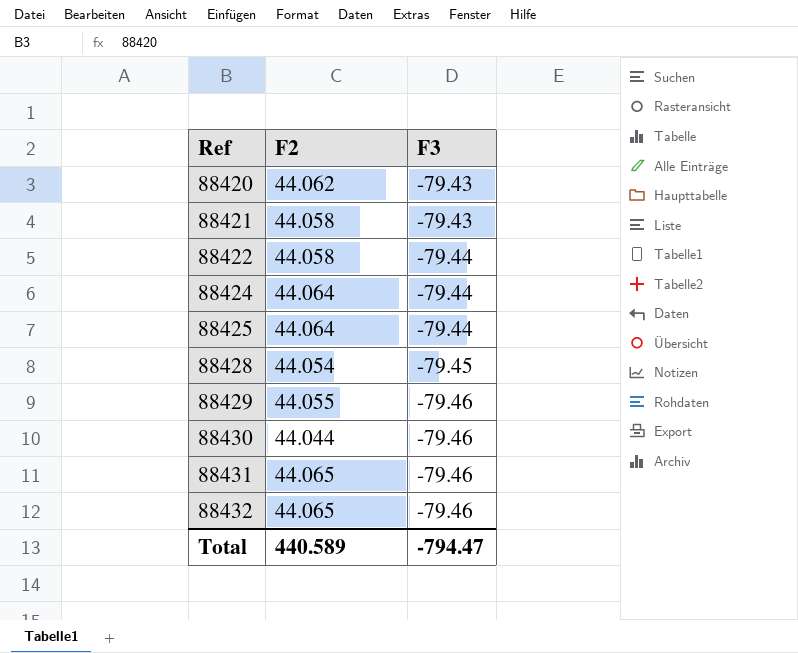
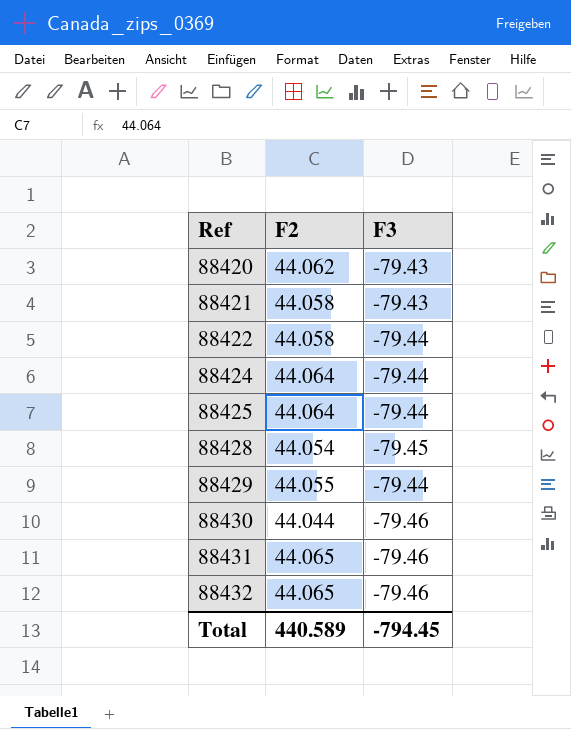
88429 | F3: -79.46 -> -79.44
Total | F3: -794.47 -> -794.45

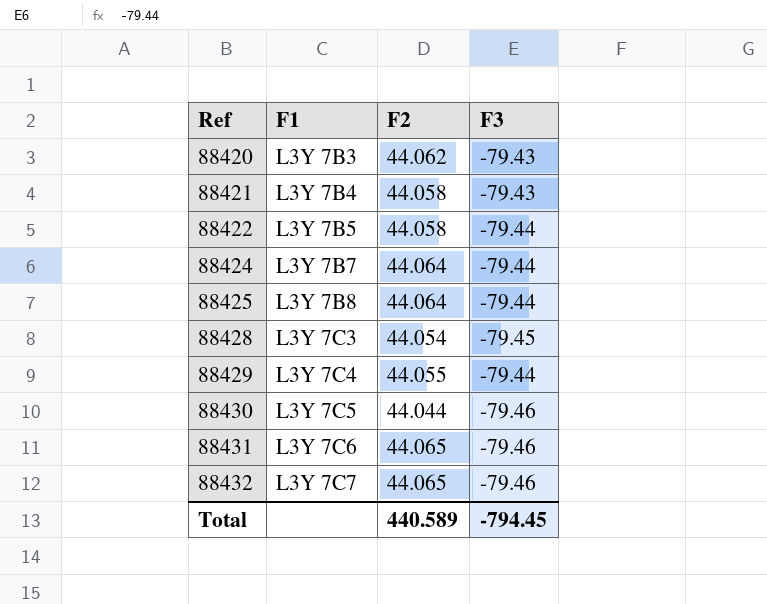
column F1 | position: none -> 2

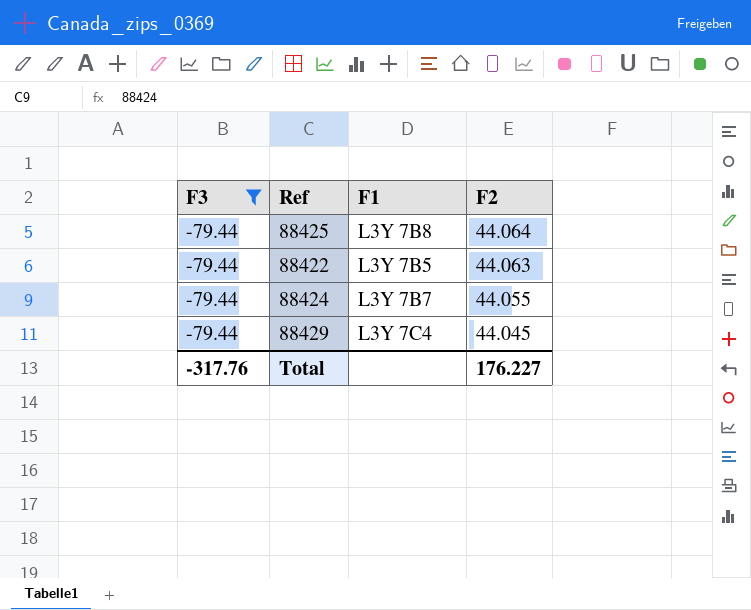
filter: none -> F3 = -79.44
row order: Ref ascending -> F2 descending
column F3 | position: 4 -> 1
88422 | F2: 44.058 -> 44.063
88424 | F2: 44.064 -> 44.055
88429 | F2: 44.055 -> 44.045
Total | F3: -794.45 -> -317.76
Total | F2: 440.589 -> 176.227

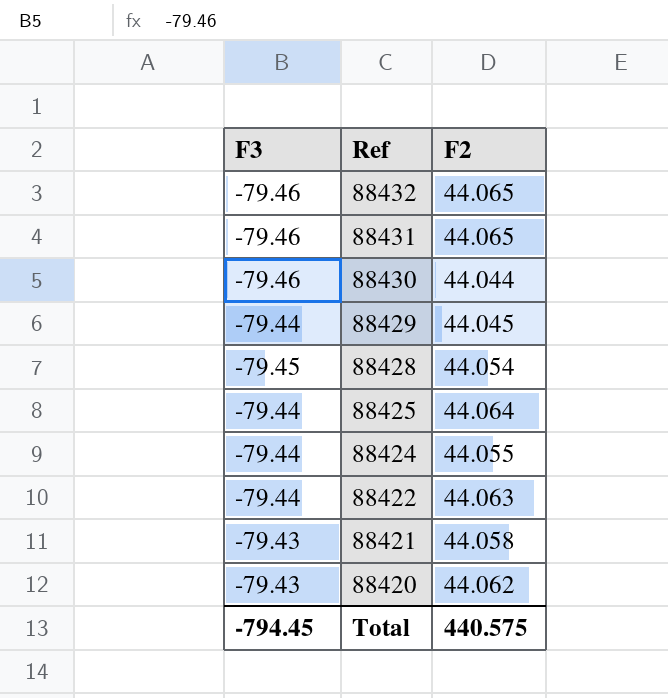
filter: F3 = -79.44 -> none
row order: F2 descending -> Ref descending
column F1 | position: 3 -> none
Total | F3: -317.76 -> -794.45
Total | F2: 176.227 -> 440.575

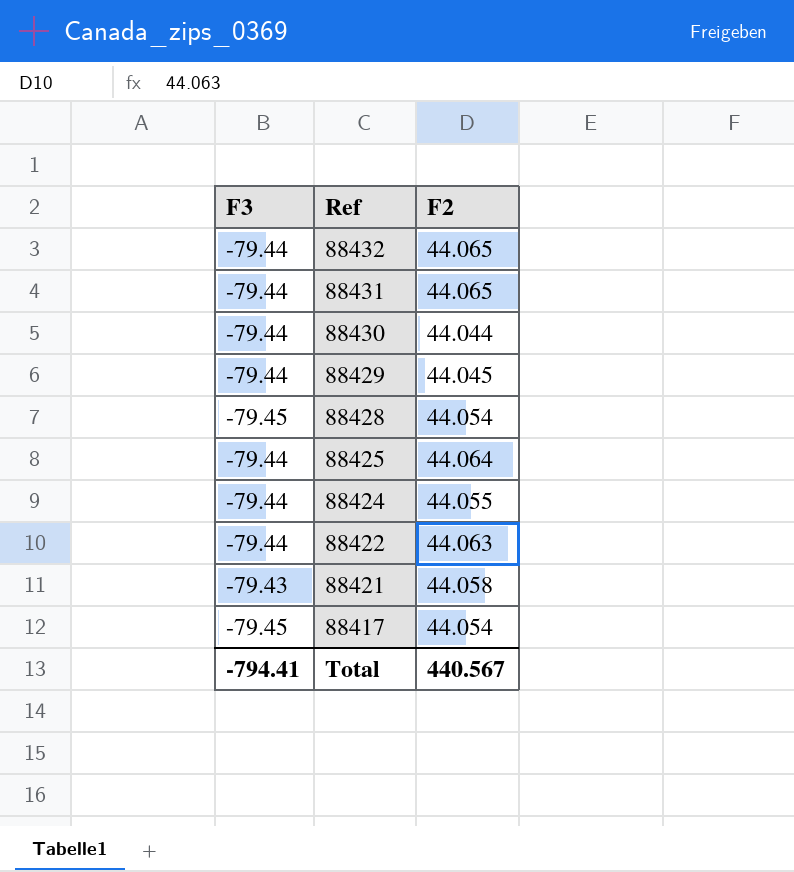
row 88420: -79.43 | 44.062 -> none
88432 | F3: -79.46 -> -79.44
88431 | F3: -79.46 -> -79.44
88430 | F3: -79.46 -> -79.44
row 88417: none -> -79.45 | 44.054
Total | F3: -794.45 -> -794.41
Total | F2: 440.575 -> 440.567

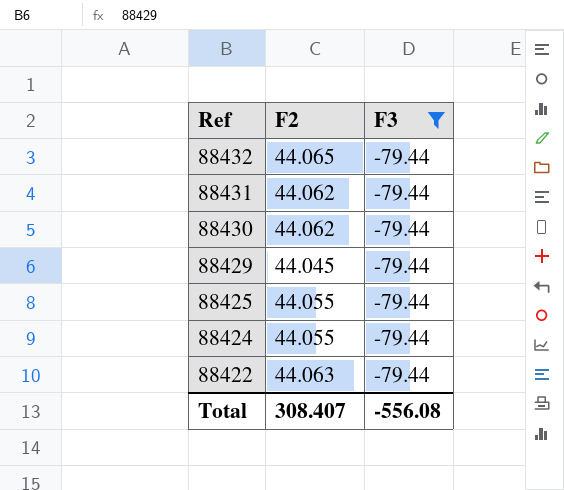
filter: none -> F3 = -79.44
column F3 | position: 1 -> 3
88431 | F2: 44.065 -> 44.062
88430 | F2: 44.044 -> 44.062
88425 | F2: 44.064 -> 44.055
Total | F2: 440.567 -> 308.407
Total | F3: -794.41 -> -556.08

